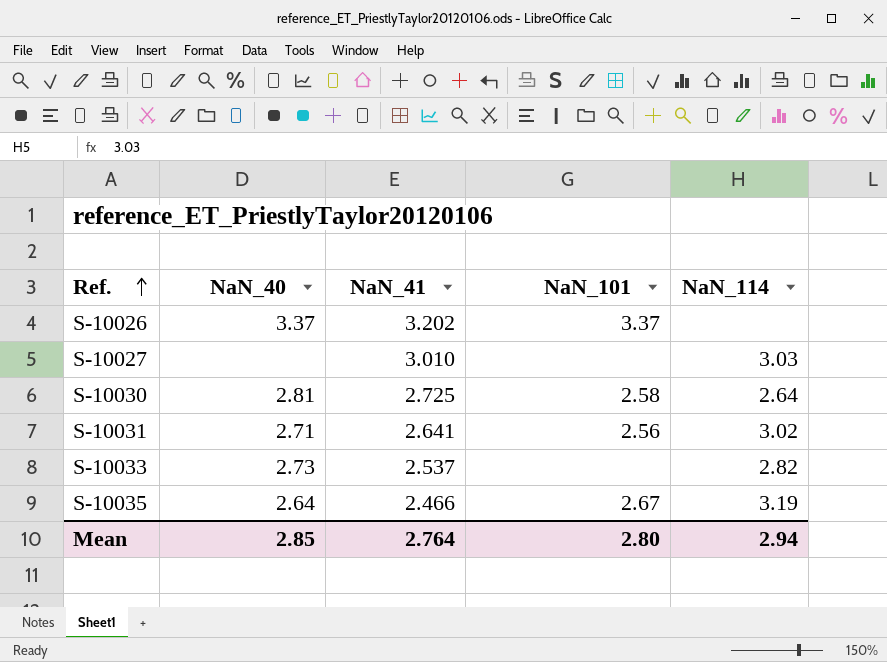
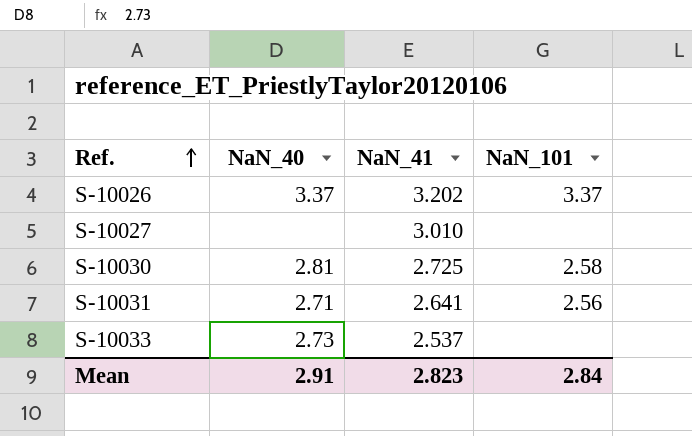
column NaN_114 | position: 5 -> none
row S-10035: 2.64 | 2.466 | 2.67 | 3.19 -> none
Mean | NaN_40: 2.85 -> 2.91
Mean | NaN_41: 2.764 -> 2.823
Mean | NaN_101: 2.80 -> 2.84

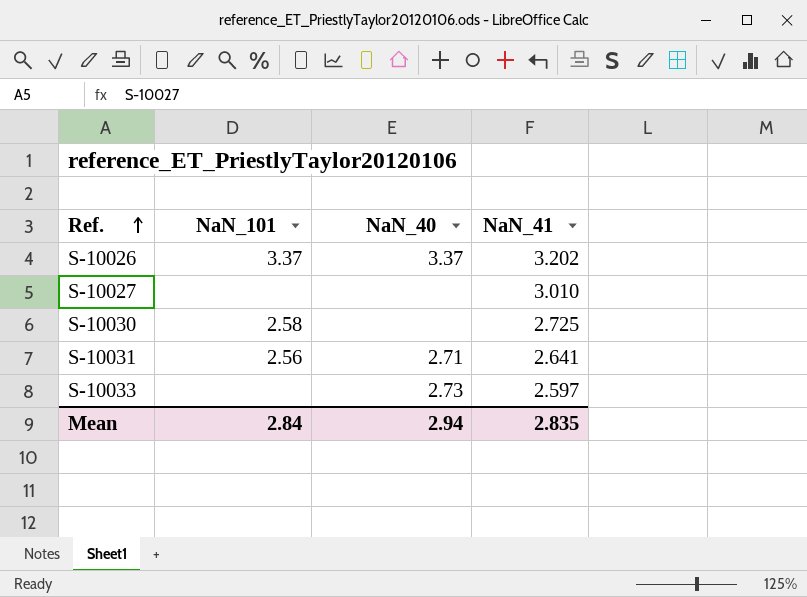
column NaN_101 | position: 4 -> 2
S-10030 | NaN_40: 2.81 -> none
S-10033 | NaN_41: 2.537 -> 2.597
Mean | NaN_40: 2.91 -> 2.94
Mean | NaN_41: 2.823 -> 2.835

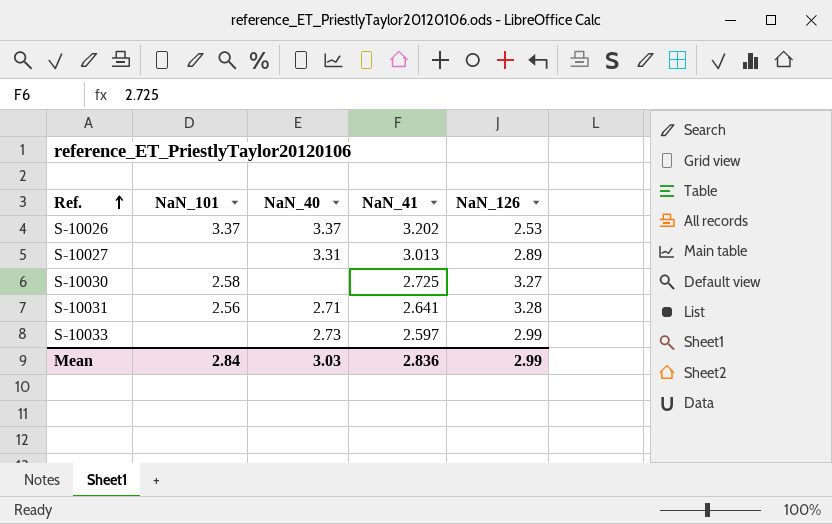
column NaN_126 | position: none -> 5
S-10027 | NaN_40: none -> 3.31
S-10027 | NaN_41: 3.010 -> 3.013
Mean | NaN_40: 2.94 -> 3.03
Mean | NaN_41: 2.835 -> 2.836

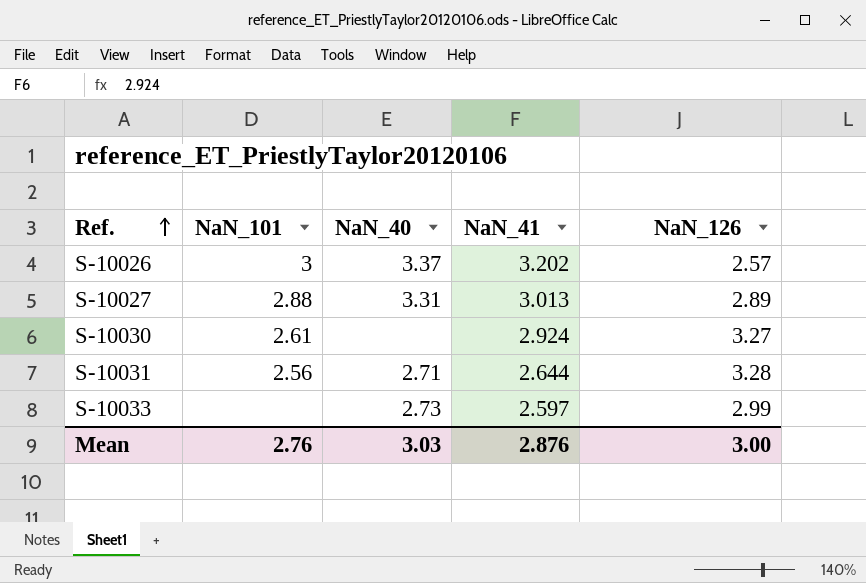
S-10026 | NaN_101: 3.37 -> 3
S-10026 | NaN_126: 2.53 -> 2.57
S-10027 | NaN_101: none -> 2.88
S-10030 | NaN_101: 2.58 -> 2.61
S-10030 | NaN_41: 2.725 -> 2.924
S-10031 | NaN_41: 2.641 -> 2.644
Mean | NaN_101: 2.84 -> 2.76
Mean | NaN_41: 2.836 -> 2.876
Mean | NaN_126: 2.99 -> 3.00

